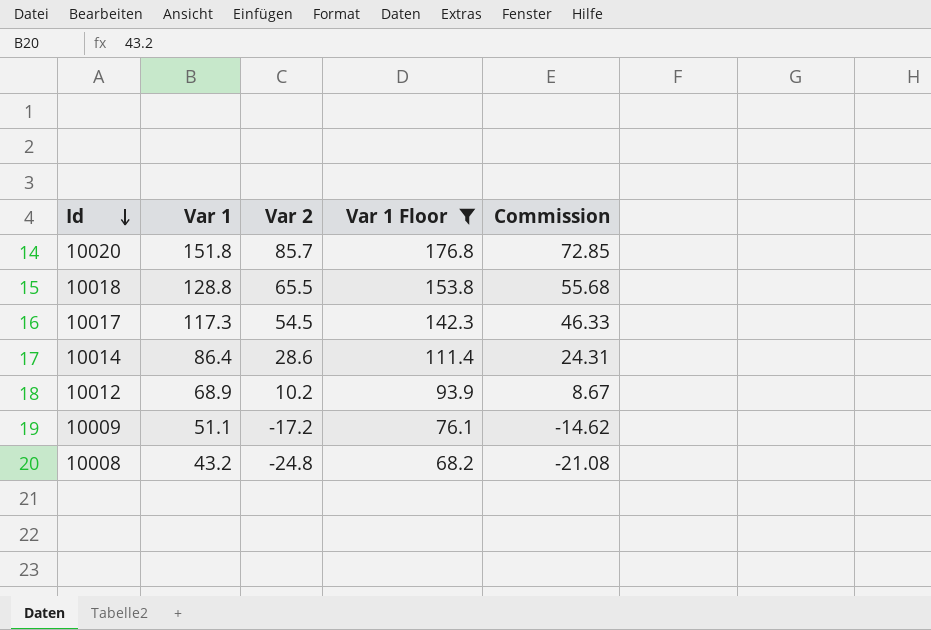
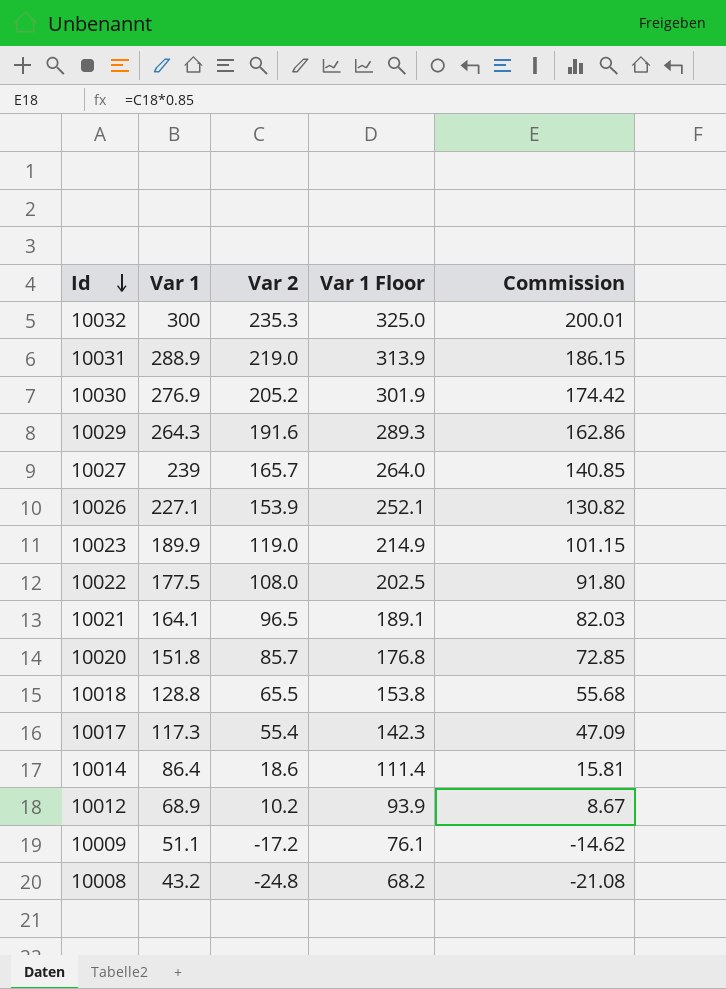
filter: Var 1 Floor <= 176.8 -> none
10017 | Var 2: 54.5 -> 55.4
10017 | Commission: 46.33 -> 47.09
10014 | Var 2: 28.6 -> 18.6
10014 | Commission: 24.31 -> 15.81

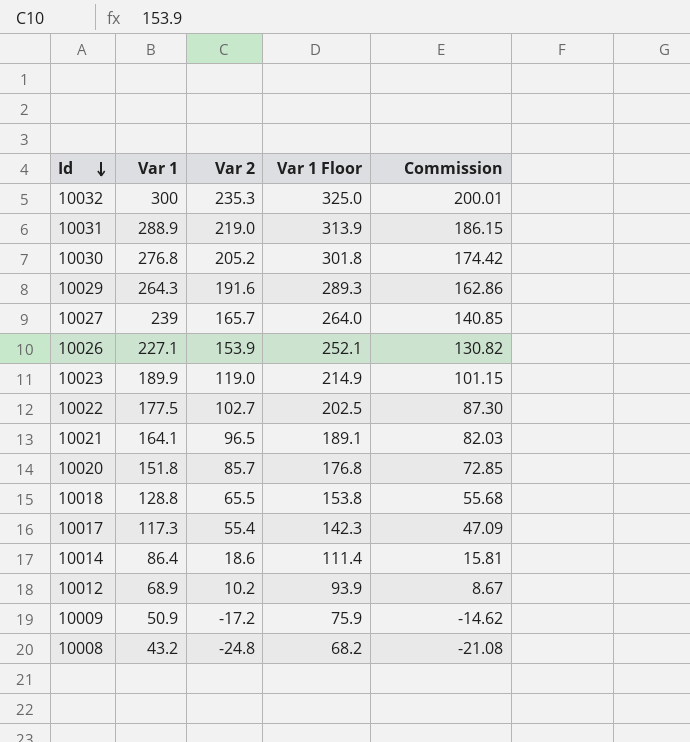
10030 | Var 1: 276.9 -> 276.8
10030 | Var 1 Floor: 301.9 -> 301.8
10022 | Var 2: 108.0 -> 102.7
10022 | Commission: 91.80 -> 87.30
10009 | Var 1: 51.1 -> 50.9
10009 | Var 1 Floor: 76.1 -> 75.9

